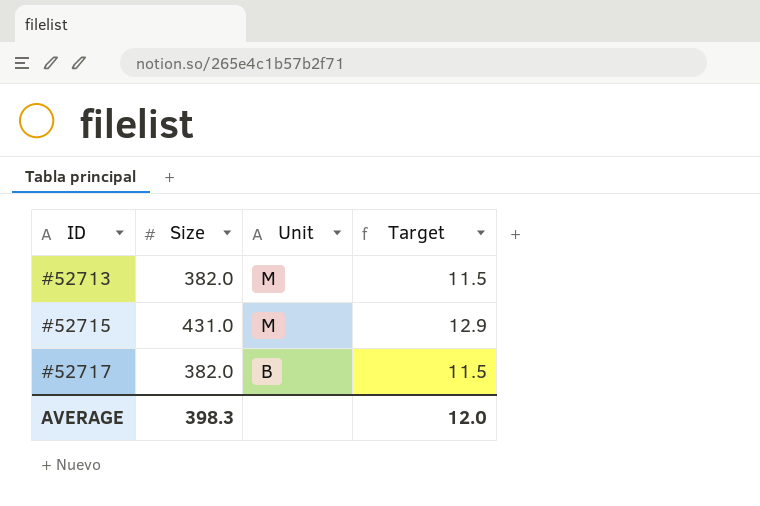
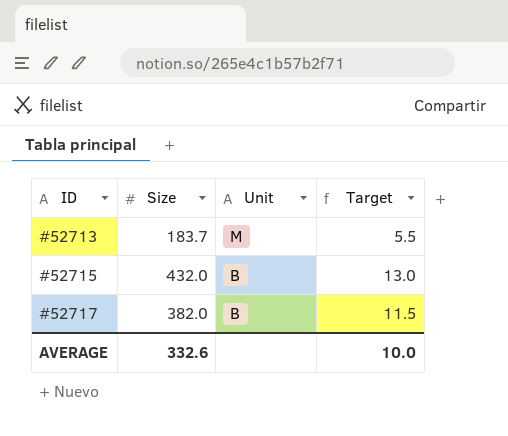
#52713 | Size: 382.0 -> 183.7
#52713 | Target: 11.5 -> 5.5
#52715 | Size: 431.0 -> 432.0
#52715 | Unit: M -> B
#52715 | Target: 12.9 -> 13.0
AVERAGE | Size: 398.3 -> 332.6
AVERAGE | Target: 12.0 -> 10.0

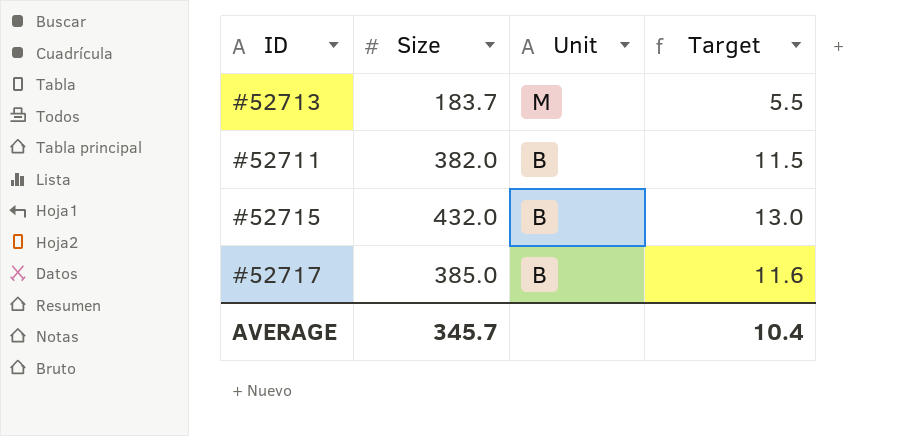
row #52711: none -> 382.0 | B | 11.5
#52717 | Size: 382.0 -> 385.0
#52717 | Target: 11.5 -> 11.6
AVERAGE | Size: 332.6 -> 345.7
AVERAGE | Target: 10.0 -> 10.4

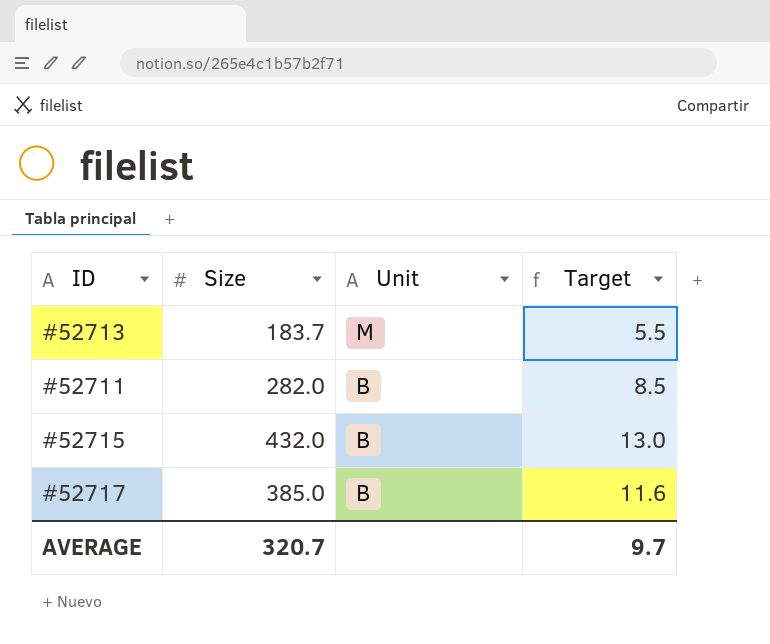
#52711 | Size: 382.0 -> 282.0
#52711 | Target: 11.5 -> 8.5
AVERAGE | Size: 345.7 -> 320.7
AVERAGE | Target: 10.4 -> 9.7

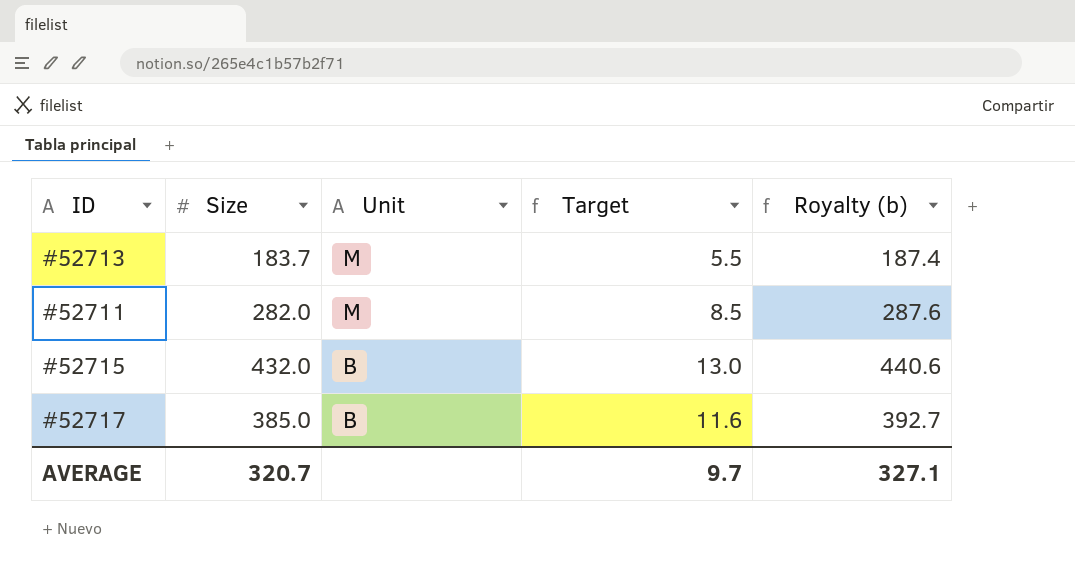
column Royalty (b) | formula: none -> [Size] * 1.02
#52711 | Unit: B -> M

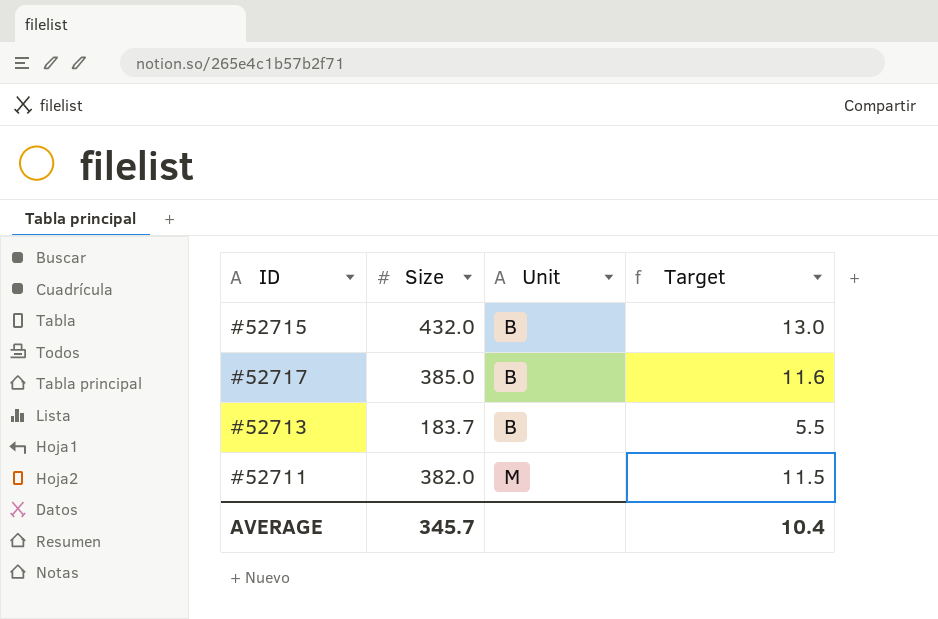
row order: Unit descending -> Unit ascending
column Royalty (b) | formula: [Size] * 1.02 -> none
#52713 | Unit: M -> B
#52711 | Size: 282.0 -> 382.0
#52711 | Target: 8.5 -> 11.5
AVERAGE | Size: 320.7 -> 345.7
AVERAGE | Target: 9.7 -> 10.4

